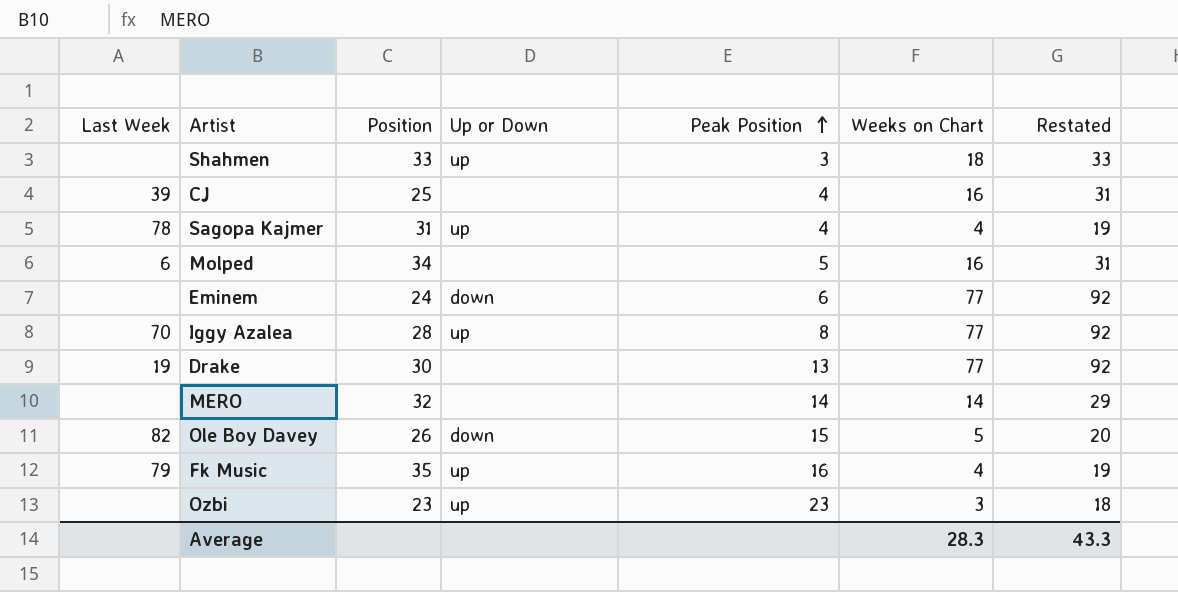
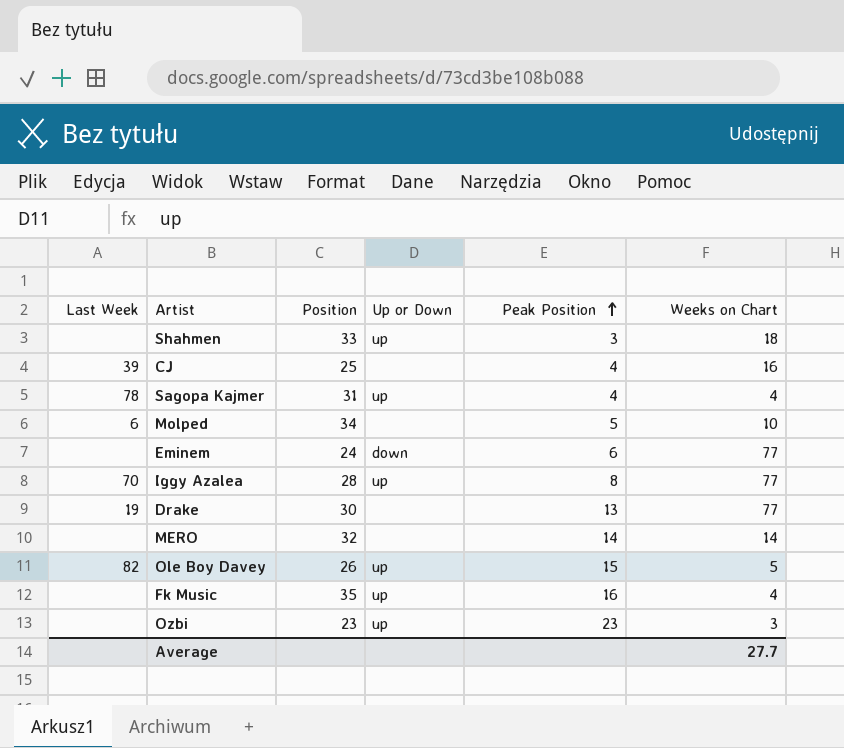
column Restated | formula: [Weeks on Chart] + 15 -> none
Molped | Weeks on Chart: 16 -> 10
Ole Boy Davey | Up or Down: down -> up
Fk Music | Last Week: 79 -> none
Average | Weeks on Chart: 28.3 -> 27.7

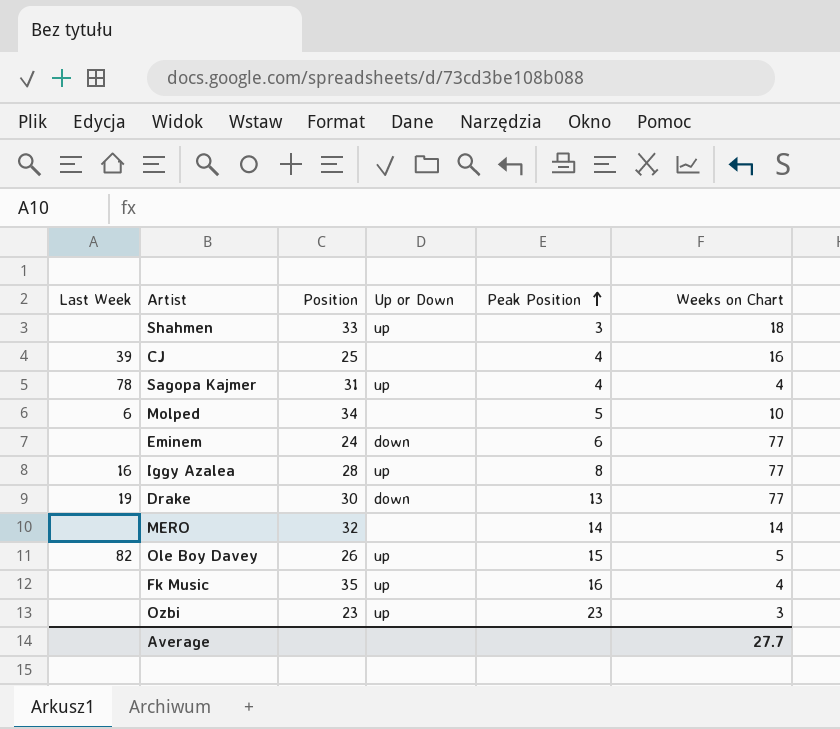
Iggy Azalea | Last Week: 70 -> 16
Drake | Up or Down: none -> down

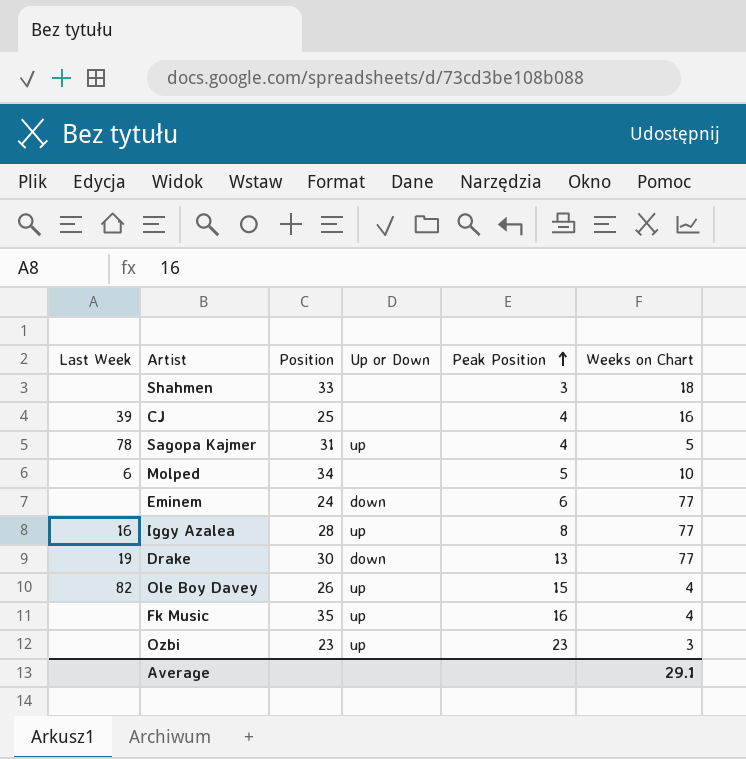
row MERO: none | 32 | none | 14 | 14 -> none
Shahmen | Up or Down: up -> none
Sagopa Kajmer | Weeks on Chart: 4 -> 5
Ole Boy Davey | Weeks on Chart: 5 -> 4
Average | Weeks on Chart: 27.7 -> 29.1

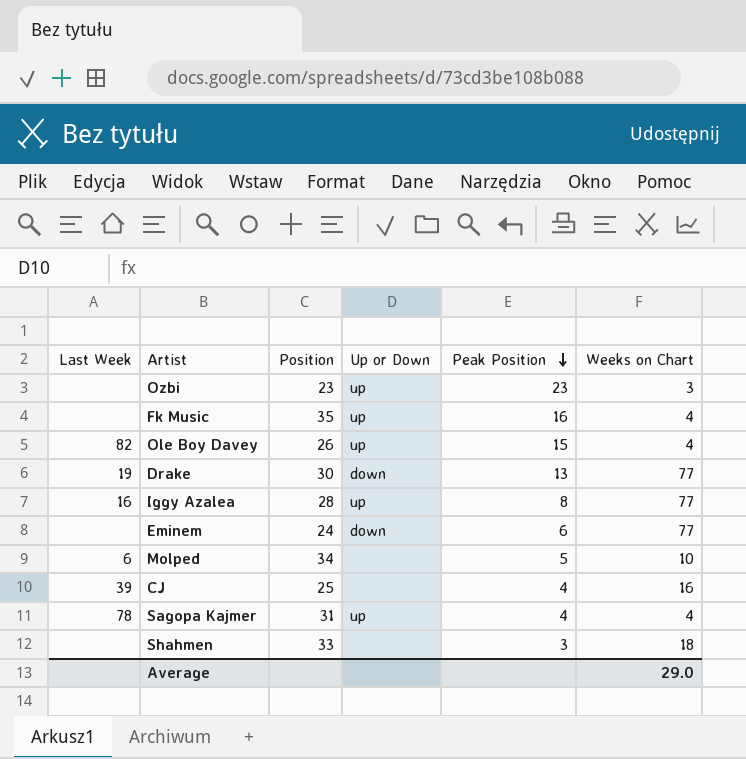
row order: Peak Position ascending -> Peak Position descending
Sagopa Kajmer | Weeks on Chart: 5 -> 4
Average | Weeks on Chart: 29.1 -> 29.0

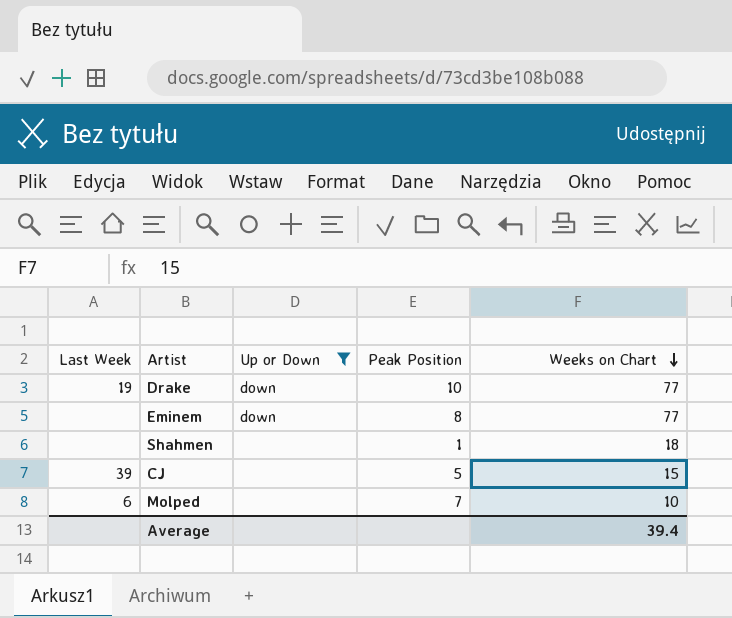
filter: none -> Up or Down != up
row order: Peak Position descending -> Weeks on Chart descending
column Position | position: 3 -> none
Drake | Peak Position: 13 -> 10
Eminem | Peak Position: 6 -> 8
Shahmen | Peak Position: 3 -> 1
CJ | Peak Position: 4 -> 5
CJ | Weeks on Chart: 16 -> 15
Molped | Peak Position: 5 -> 7
Average | Weeks on Chart: 29.0 -> 39.4

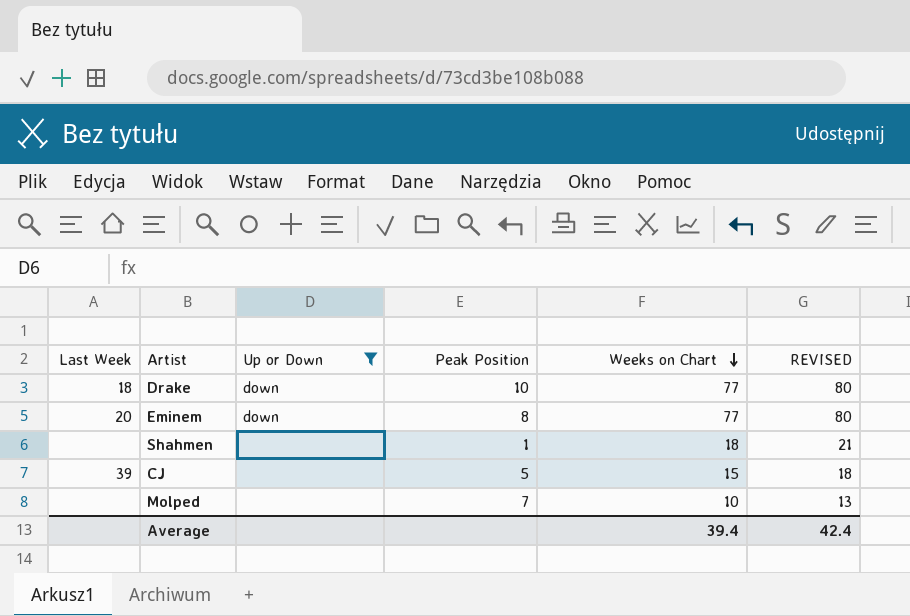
column REVISED | formula: none -> [Weeks on Chart] + 3
Drake | Last Week: 19 -> 18
Eminem | Last Week: none -> 20
Molped | Last Week: 6 -> none

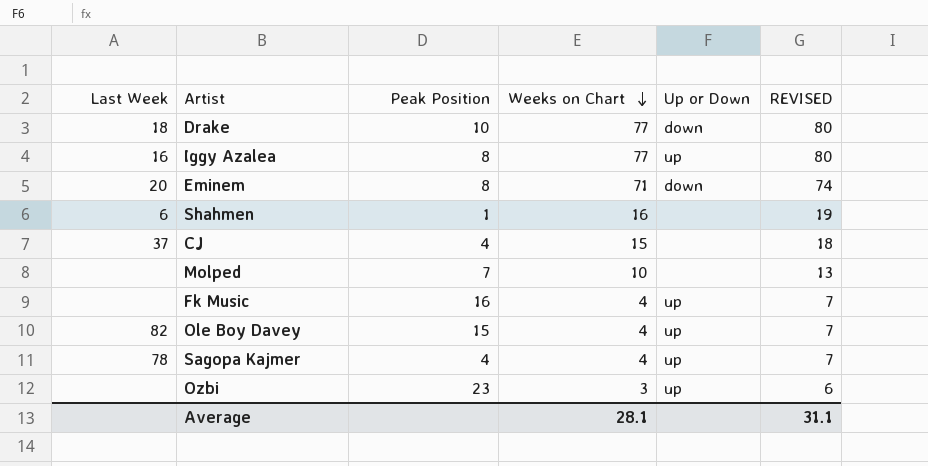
filter: Up or Down != up -> none
column Up or Down | position: 3 -> 5
Eminem | Weeks on Chart: 77 -> 71
Eminem | REVISED: 80 -> 74
Shahmen | Last Week: none -> 6
Shahmen | Weeks on Chart: 18 -> 16
Shahmen | REVISED: 21 -> 19
CJ | Last Week: 39 -> 37
CJ | Peak Position: 5 -> 4
Average | Weeks on Chart: 39.4 -> 28.1
Average | REVISED: 42.4 -> 31.1

